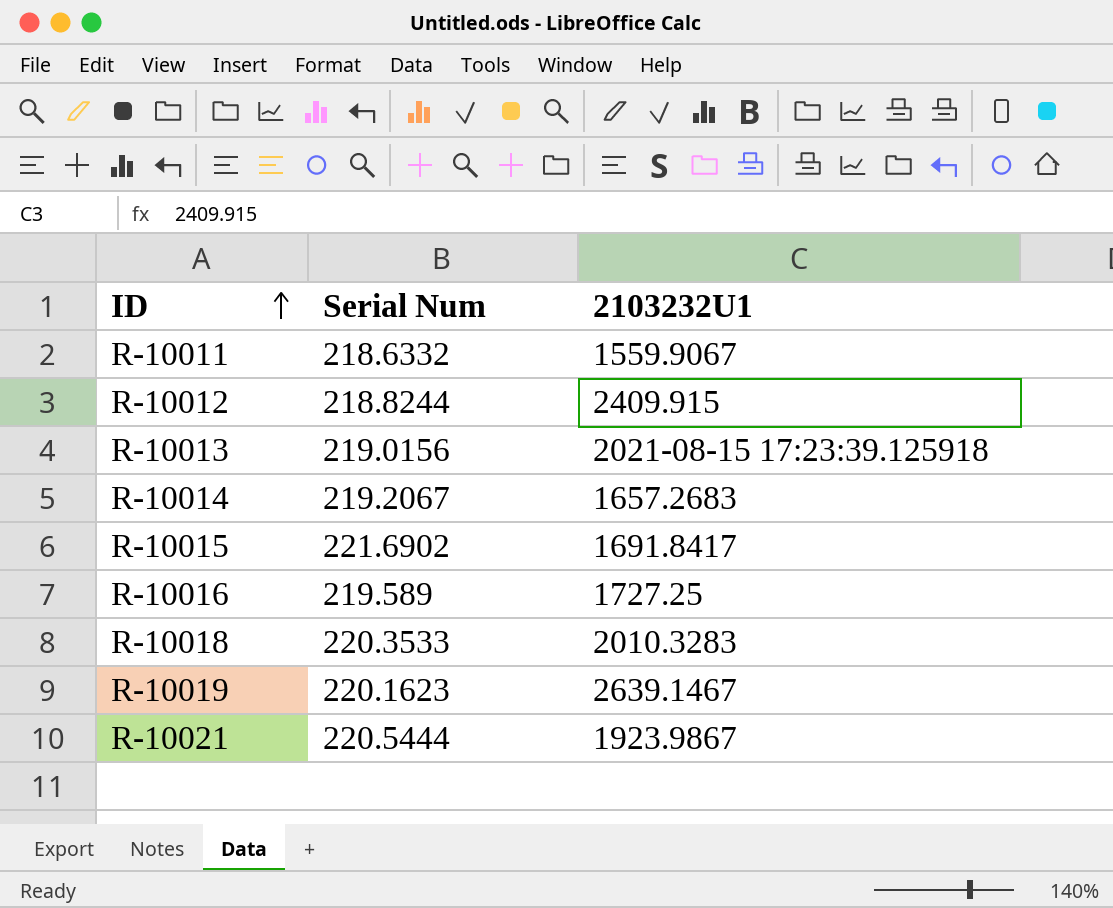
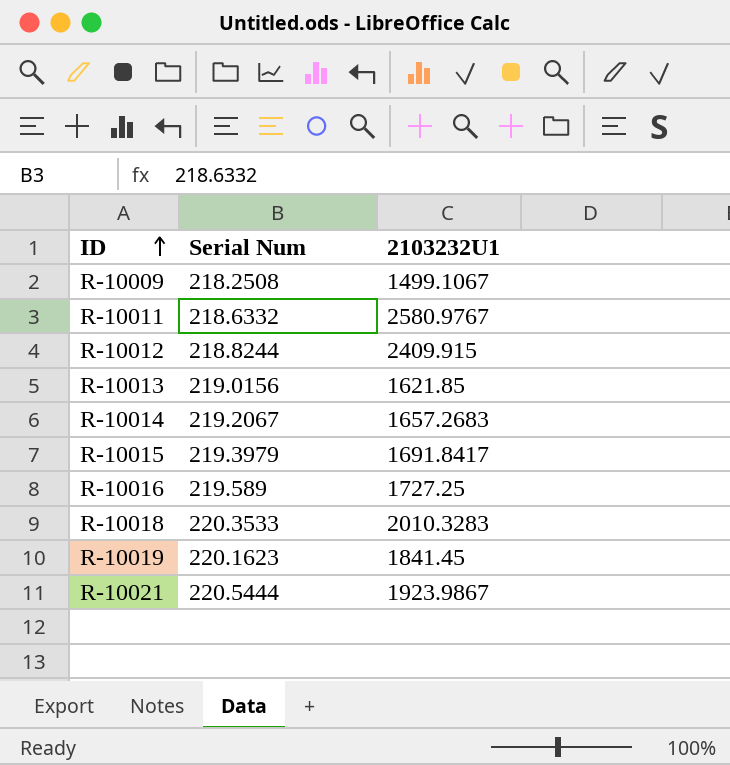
row R-10009: none -> 218.2508 | 1499.1067
R-10011 | 2103232U1: 1559.9067 -> 2580.9767
R-10013 | 2103232U1: 2021-08-15 17:23:39.125918 -> 1621.85
R-10015 | Serial Num: 221.6902 -> 219.3979
R-10019 | 2103232U1: 2639.1467 -> 1841.45

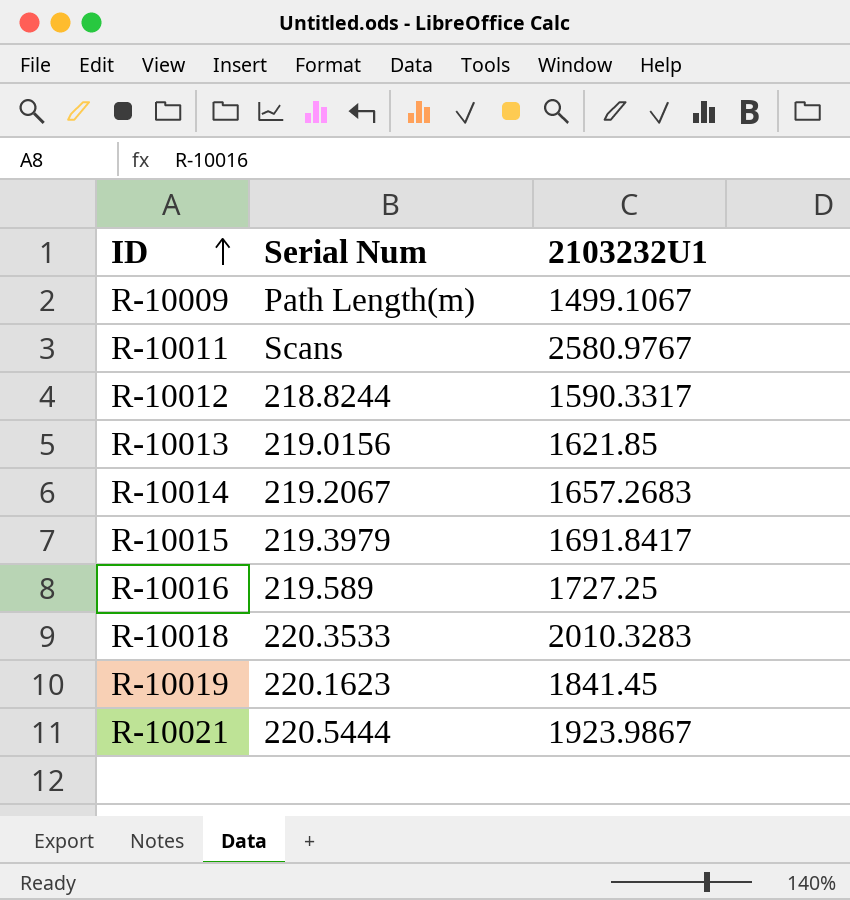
R-10009 | Serial Num: 218.2508 -> Path Length(m)
R-10011 | Serial Num: 218.6332 -> Scans
R-10012 | 2103232U1: 2409.915 -> 1590.3317

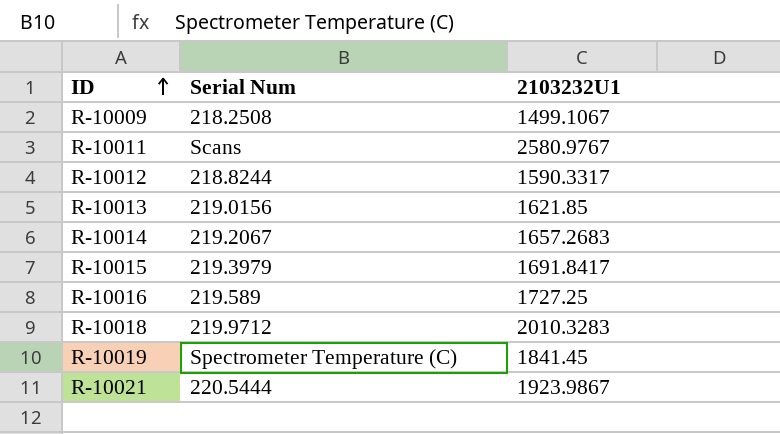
R-10009 | Serial Num: Path Length(m) -> 218.2508
R-10018 | Serial Num: 220.3533 -> 219.9712
R-10019 | Serial Num: 220.1623 -> Spectrometer Temperature (C)

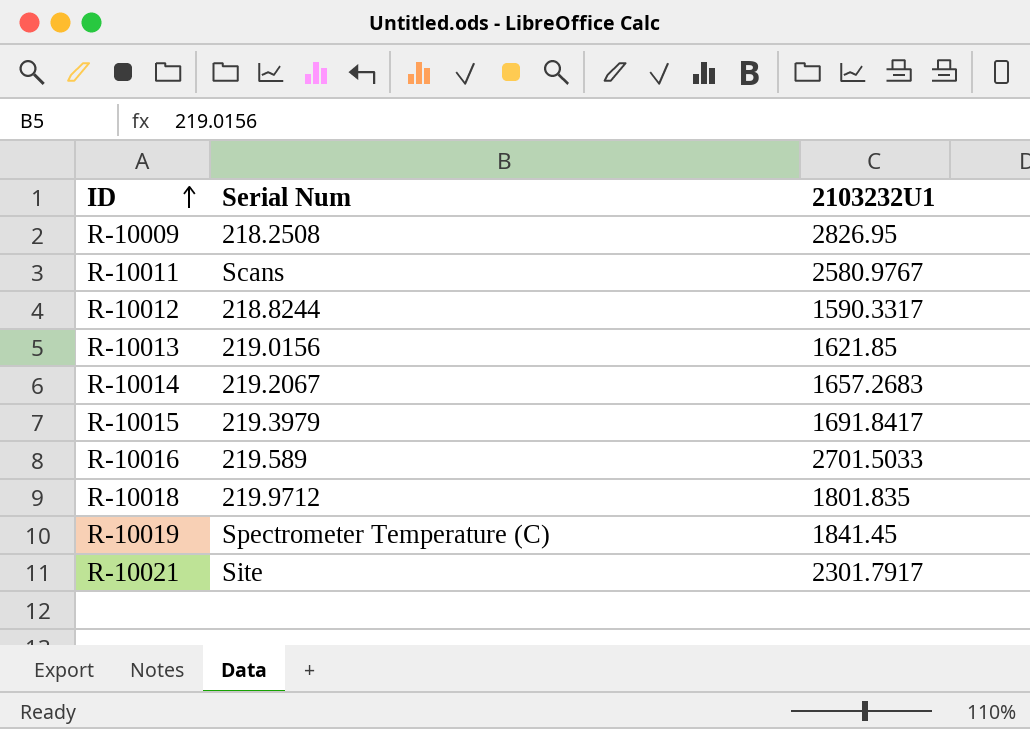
R-10009 | 2103232U1: 1499.1067 -> 2826.95
R-10016 | 2103232U1: 1727.25 -> 2701.5033
R-10018 | 2103232U1: 2010.3283 -> 1801.835
R-10021 | Serial Num: 220.5444 -> Site
R-10021 | 2103232U1: 1923.9867 -> 2301.7917

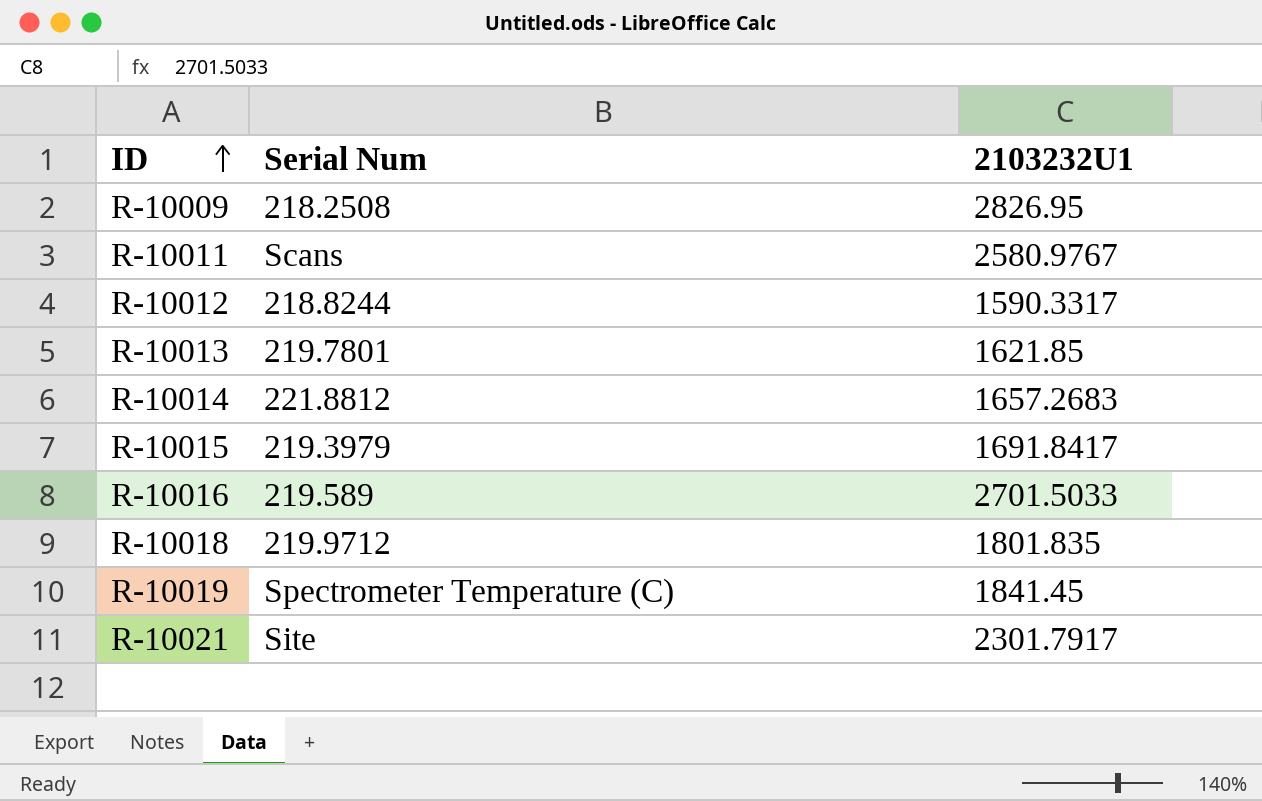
R-10013 | Serial Num: 219.0156 -> 219.7801
R-10014 | Serial Num: 219.2067 -> 221.8812

